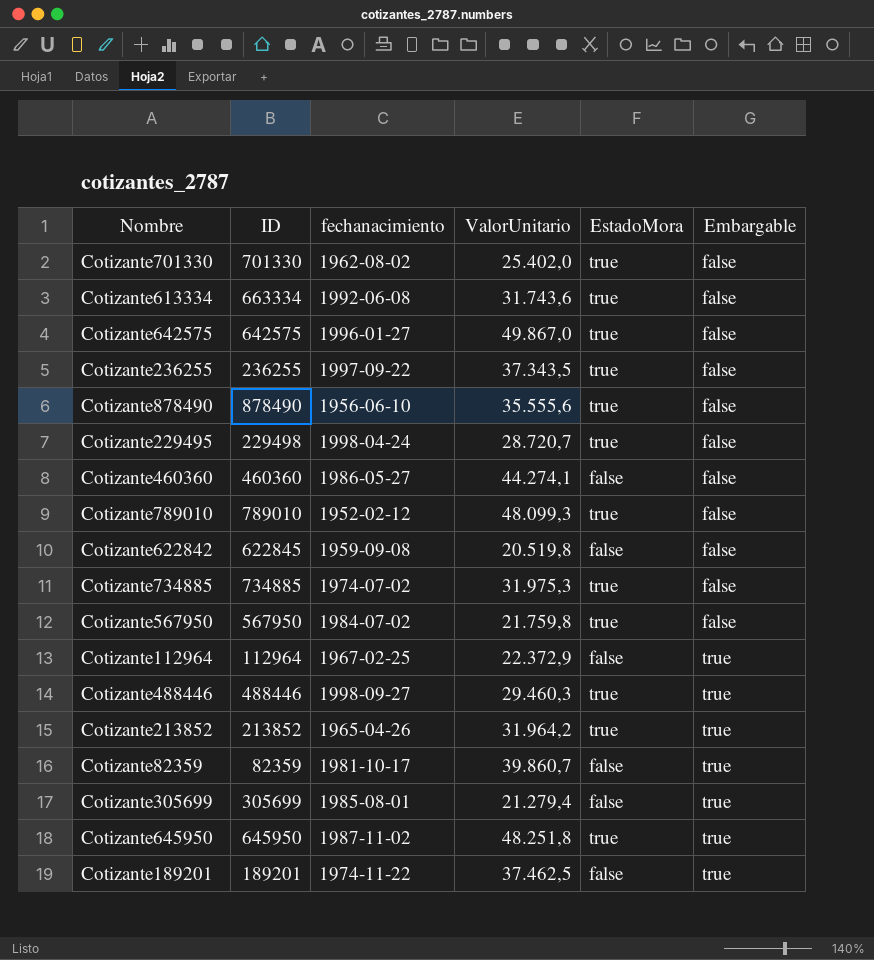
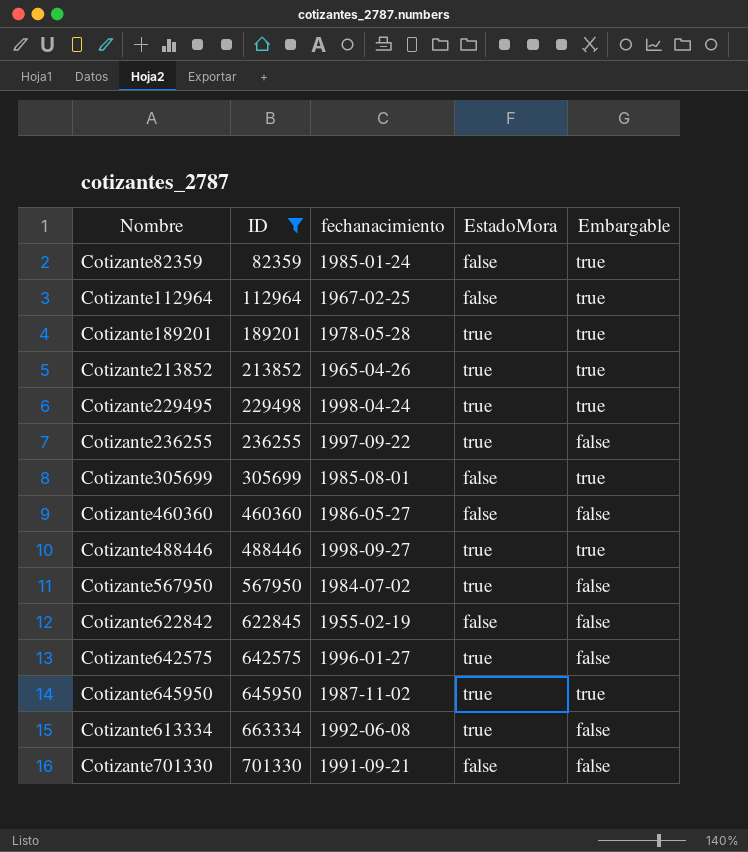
filter: none -> ID <= 701330
row order: Embargable ascending -> ID ascending
column ValorUnitario | position: 4 -> none
Cotizante82359 | fechanacimiento: 1981-10-17 -> 1985-01-24
Cotizante189201 | fechanacimiento: 1974-11-22 -> 1978-05-28
Cotizante189201 | EstadoMora: false -> true
Cotizante229495 | Embargable: false -> true
Cotizante622842 | fechanacimiento: 1959-09-08 -> 1955-02-19
Cotizante701330 | fechanacimiento: 1962-08-02 -> 1991-09-21
Cotizante701330 | EstadoMora: true -> false

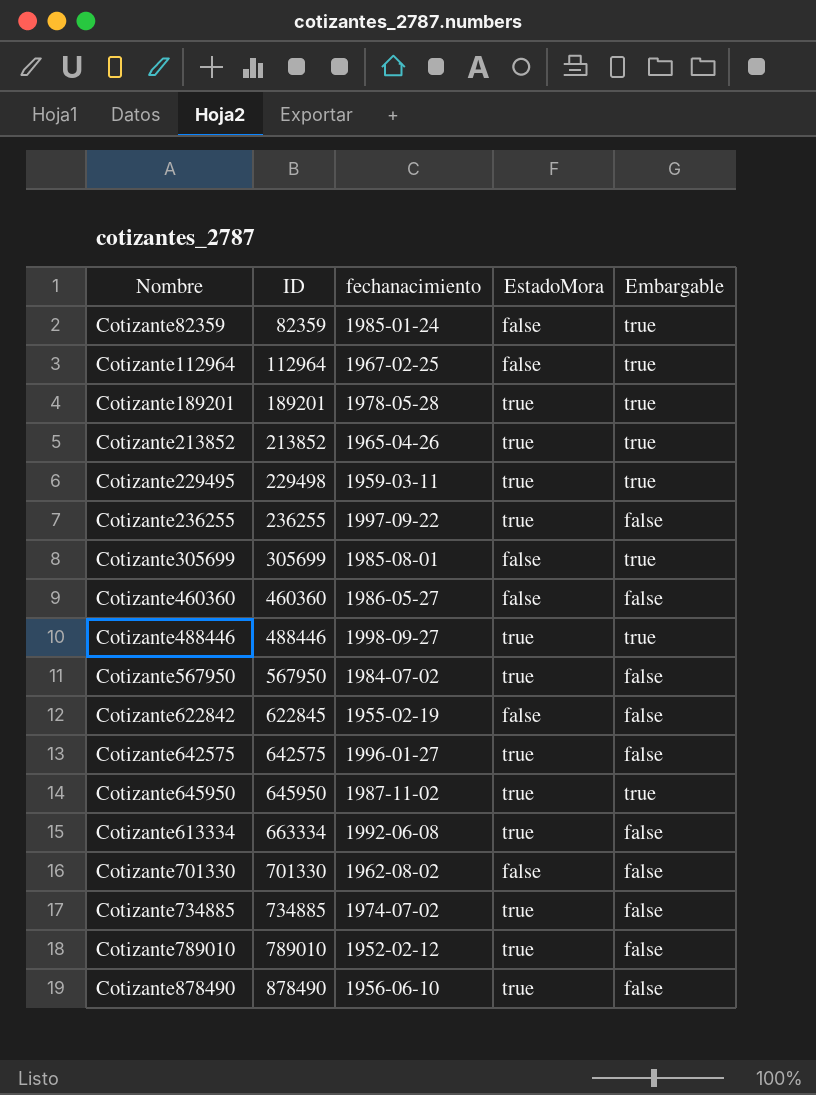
filter: ID <= 701330 -> none
Cotizante229495 | fechanacimiento: 1998-04-24 -> 1959-03-11
Cotizante701330 | fechanacimiento: 1991-09-21 -> 1962-08-02

